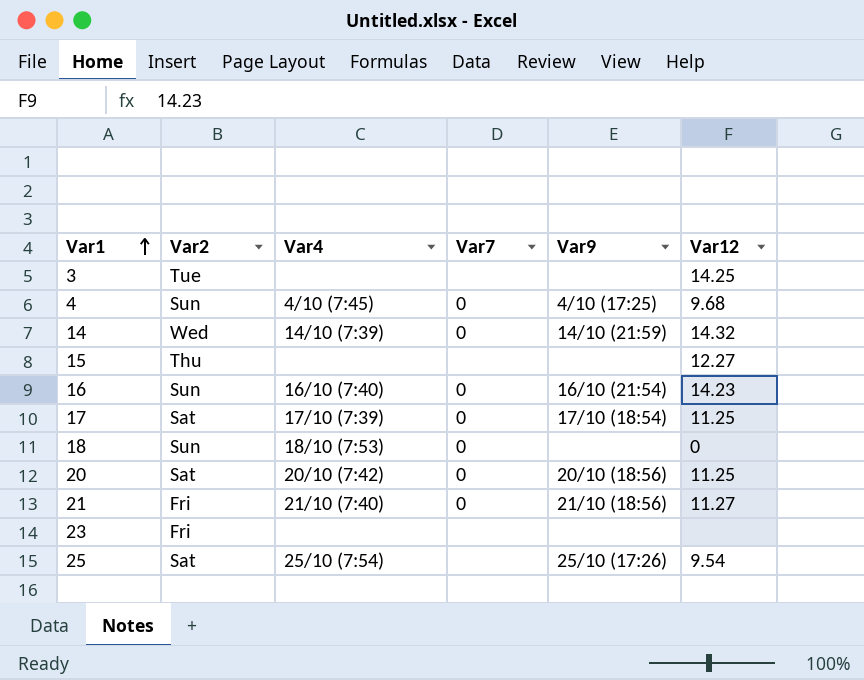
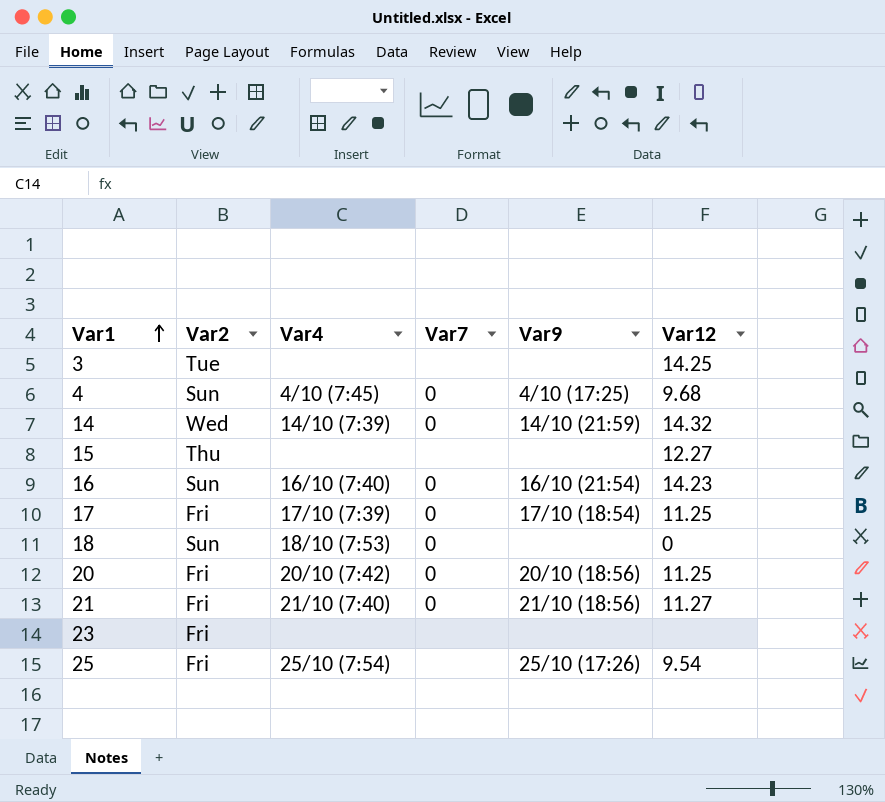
17 | Var2: Sat -> Fri
20 | Var2: Sat -> Fri
25 | Var2: Sat -> Fri

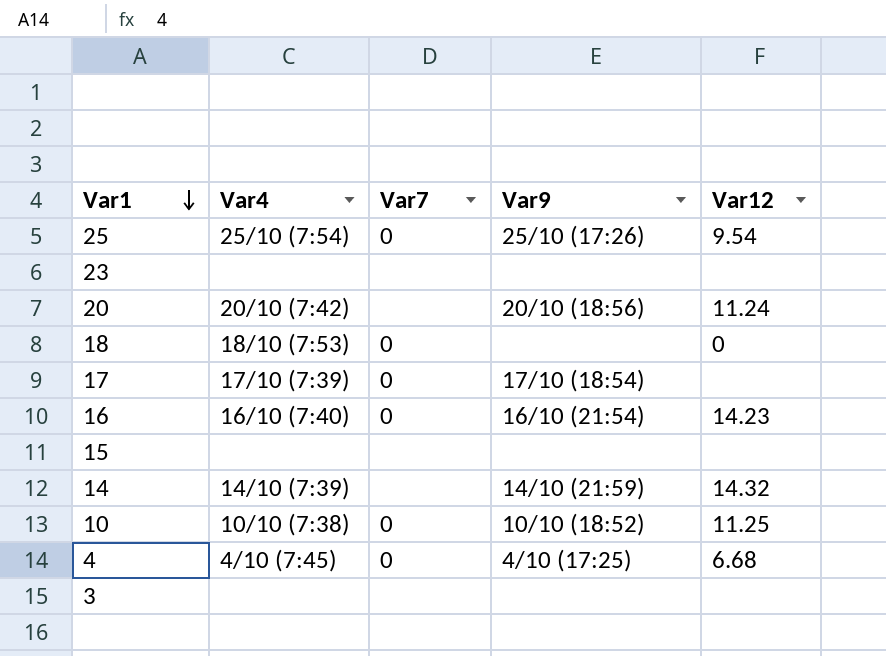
row order: Var1 ascending -> Var1 descending
column Var2 | position: 2 -> none
row 21: Fri | 21/10 (7:40) | 0 | 21/10 (18:56) | 11.27 -> none
25 | Var7: none -> 0
20 | Var7: 0 -> none
20 | Var12: 11.25 -> 11.24
17 | Var12: 11.25 -> none
15 | Var12: 12.27 -> none
14 | Var7: 0 -> none
row 10: none -> 10/10 (7:38) | 0 | 10/10 (18:52) | 11.25
4 | Var12: 9.68 -> 6.68
3 | Var12: 14.25 -> none

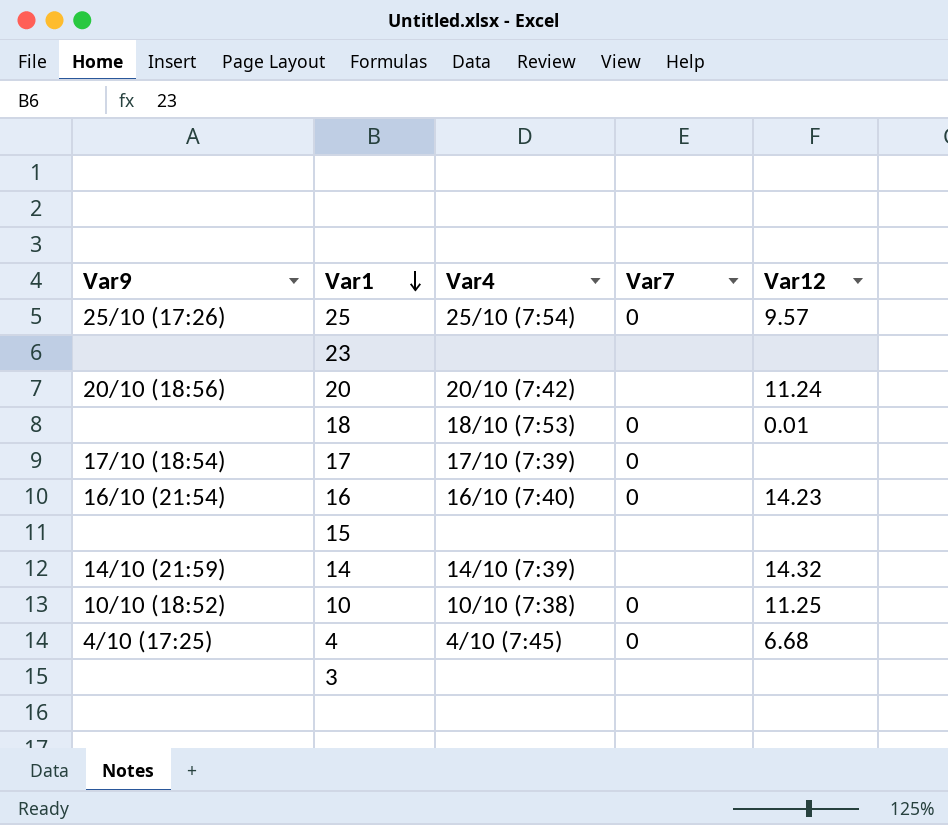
column Var9 | position: 4 -> 1
25 | Var12: 9.54 -> 9.57
18 | Var12: 0 -> 0.01

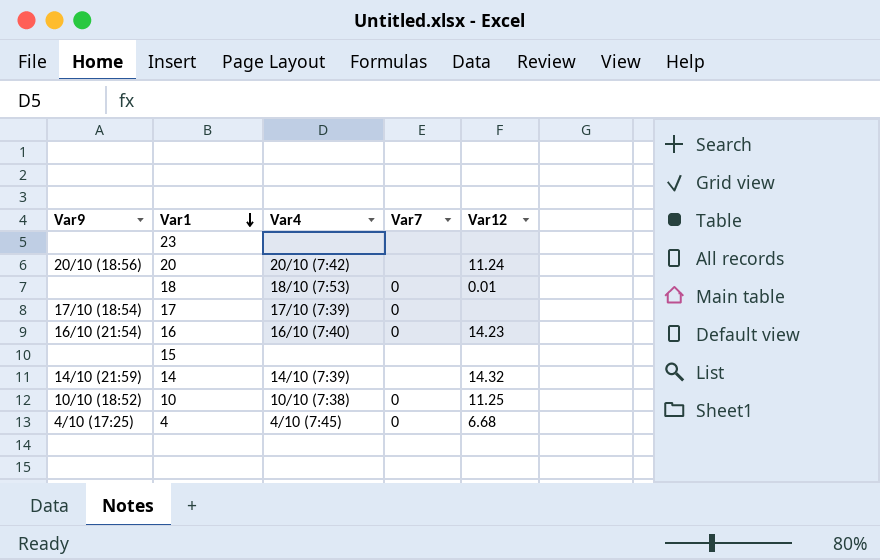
row 25: 25/10 (17:26) | 25/10 (7:54) | 0 | 9.57 -> none
row 3: none | none | none | none -> none

